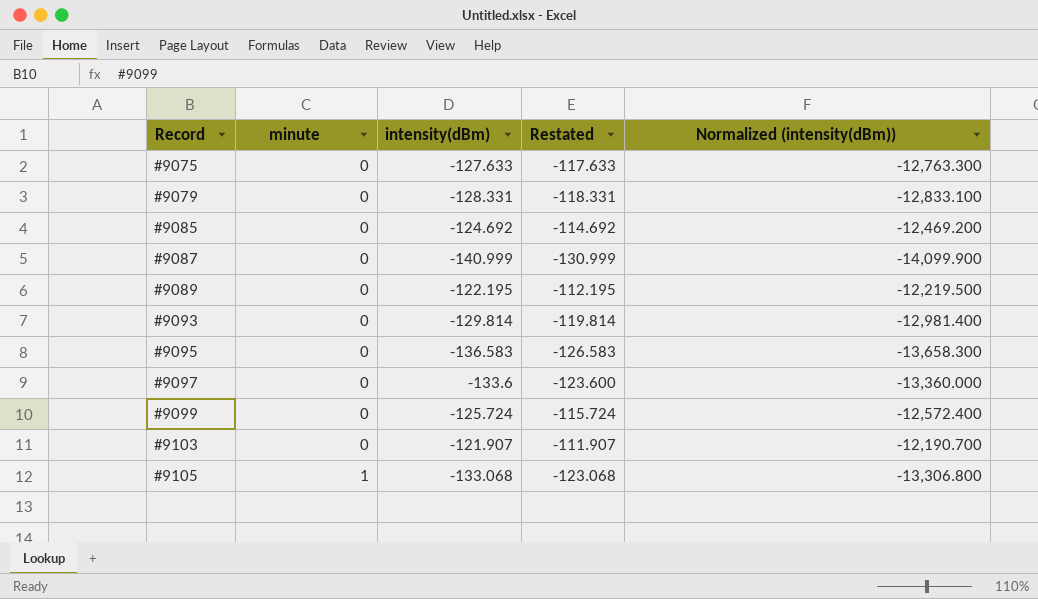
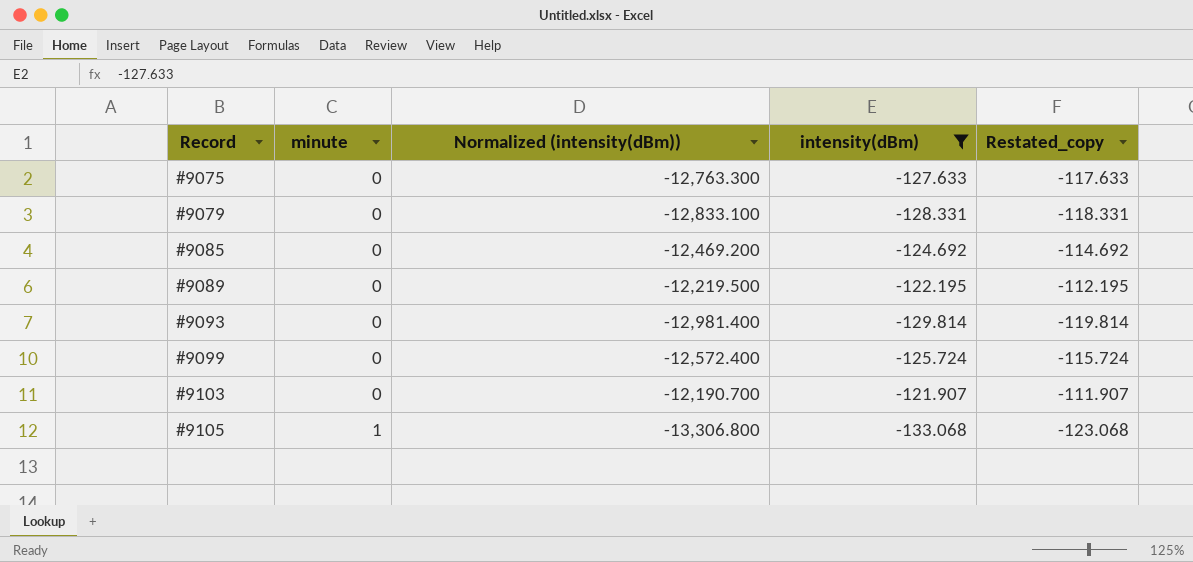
filter: none -> intensity(dBm) >= -133.068
column Normalized (intensity(dBm)) | position: 5 -> 3
column name: Restated -> Restated_copy

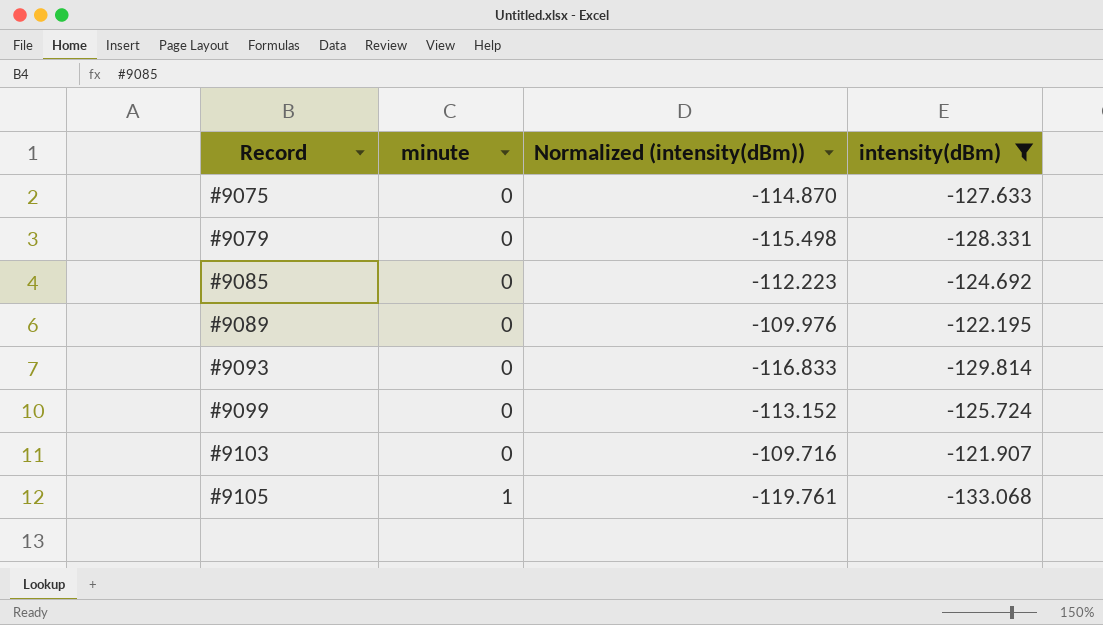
column Restated_copy | formula: [intensity(dBm)] + 10 -> none
column Normalized (intensity(dBm)) | formula: [intensity(dBm)] * 100 -> [intensity(dBm)] * 0.9

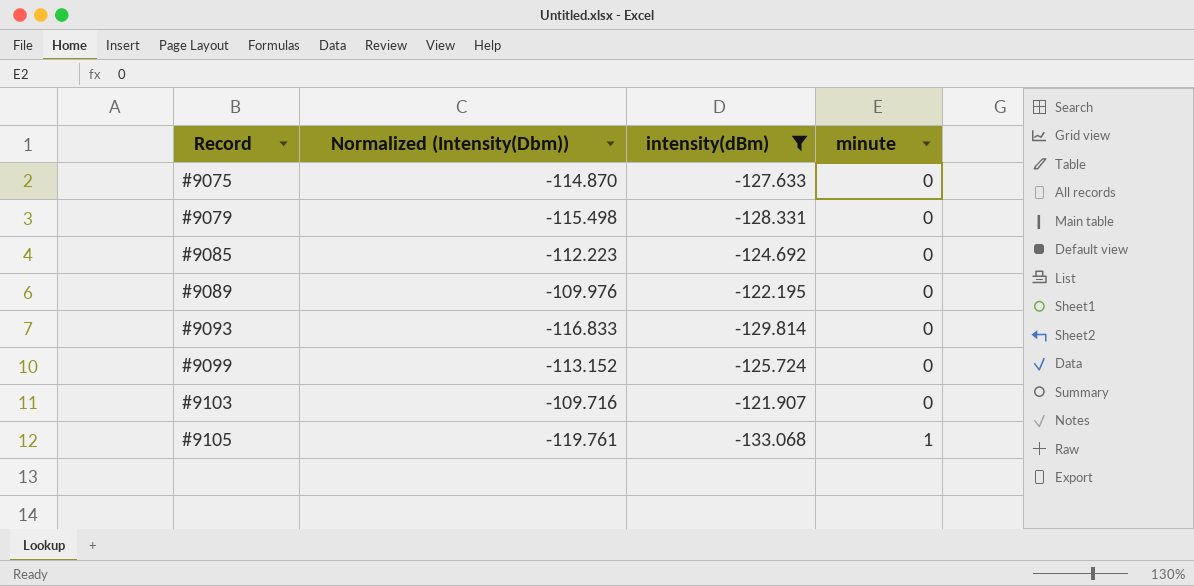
column name: Normalized (intensity(dBm)) -> Normalized (Intensity(Dbm))
column minute | position: 2 -> 4

